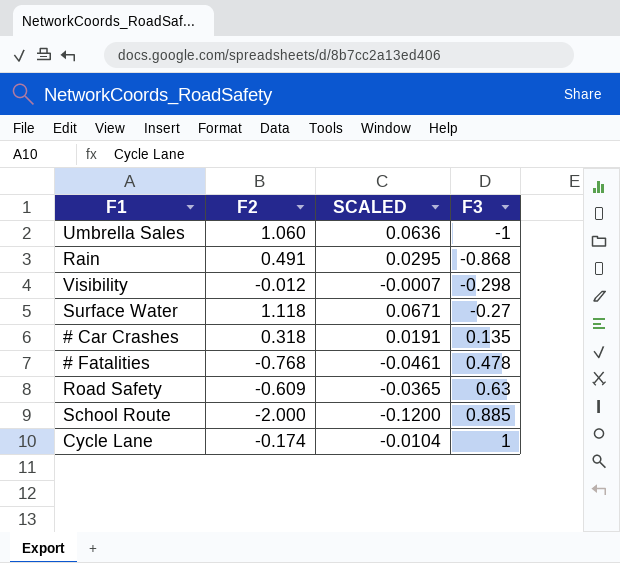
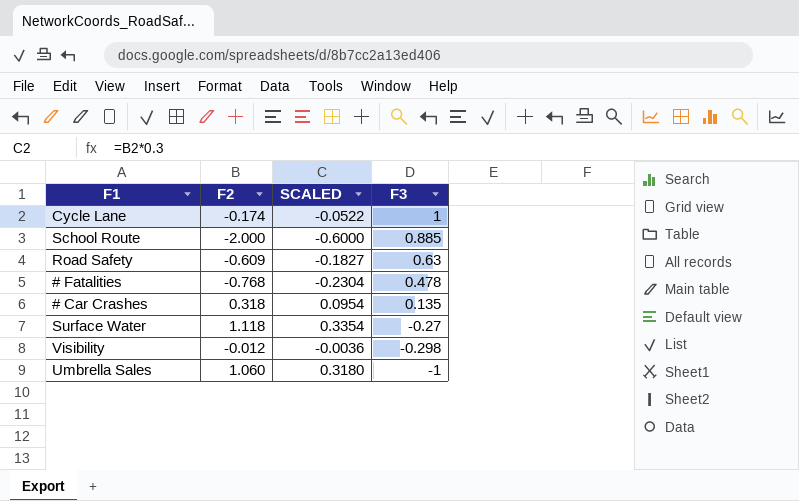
row order: F3 ascending -> F3 descending
column SCALED | formula: [F2] * 0.06 -> [F2] * 0.3
row Rain: 0.491 | 0.0295 | -0.868 -> none

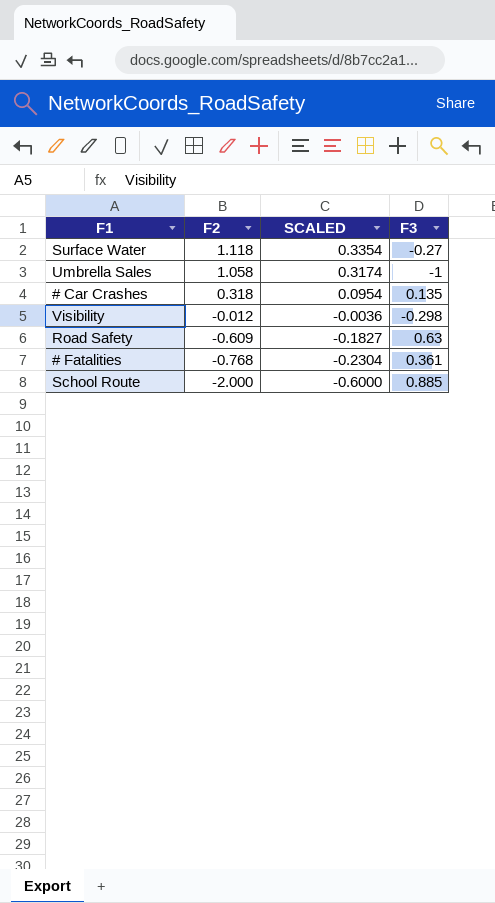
row order: F3 descending -> F2 descending
row Cycle Lane: -0.174 | -0.0522 | 1 -> none
Umbrella Sales | F2: 1.060 -> 1.058
Umbrella Sales | SCALED: 0.3180 -> 0.3174
# Fatalities | F3: 0.478 -> 0.361

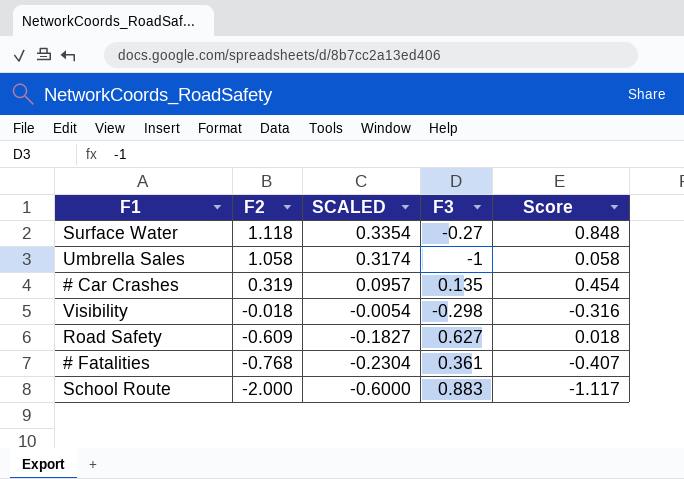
column Score | formula: none -> [F2] + [F3]
# Car Crashes | F2: 0.318 -> 0.319
# Car Crashes | SCALED: 0.0954 -> 0.0957
Visibility | F2: -0.012 -> -0.018
Visibility | SCALED: -0.0036 -> -0.0054
Road Safety | F3: 0.63 -> 0.627
School Route | F3: 0.885 -> 0.883

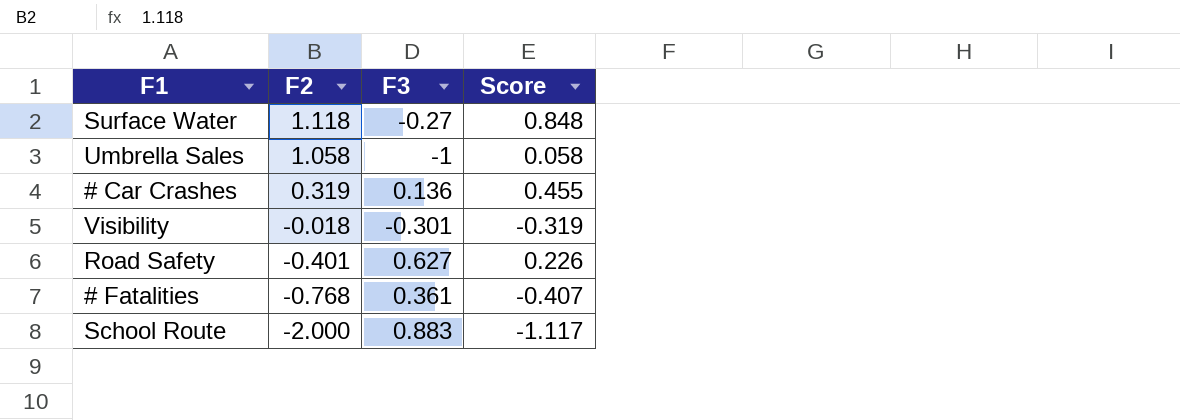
column SCALED | formula: [F2] * 0.3 -> none
# Car Crashes | F3: 0.135 -> 0.136
# Car Crashes | Score: 0.454 -> 0.455
Visibility | F3: -0.298 -> -0.301
Visibility | Score: -0.316 -> -0.319
Road Safety | F2: -0.609 -> -0.401
Road Safety | Score: 0.018 -> 0.226

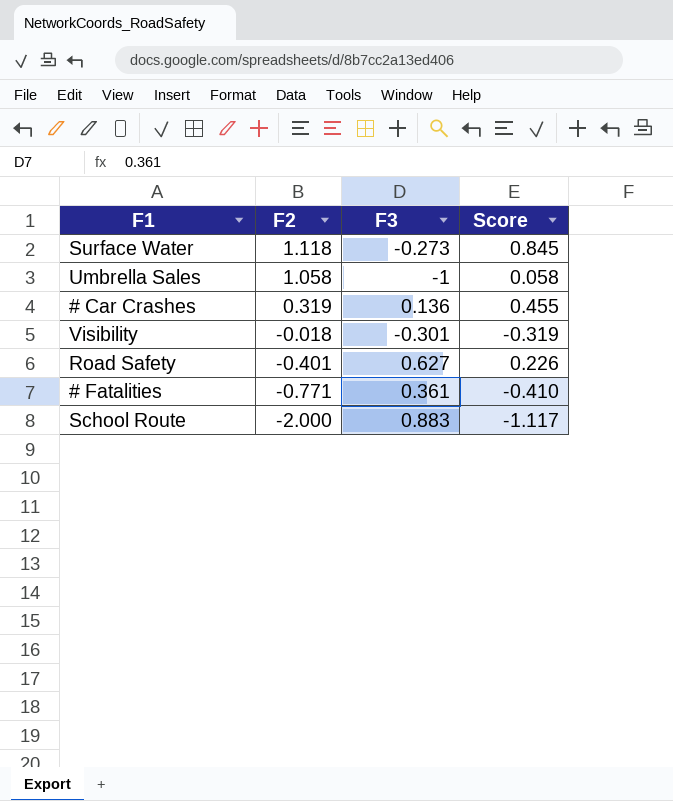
Surface Water | F3: -0.27 -> -0.273
Surface Water | Score: 0.848 -> 0.845
# Fatalities | F2: -0.768 -> -0.771
# Fatalities | Score: -0.407 -> -0.410

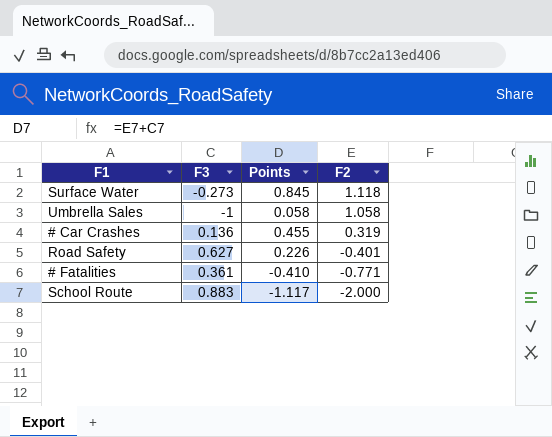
column name: Score -> Points
column F2 | position: 2 -> 4
row Visibility: -0.018 | -0.301 | -0.319 -> none

